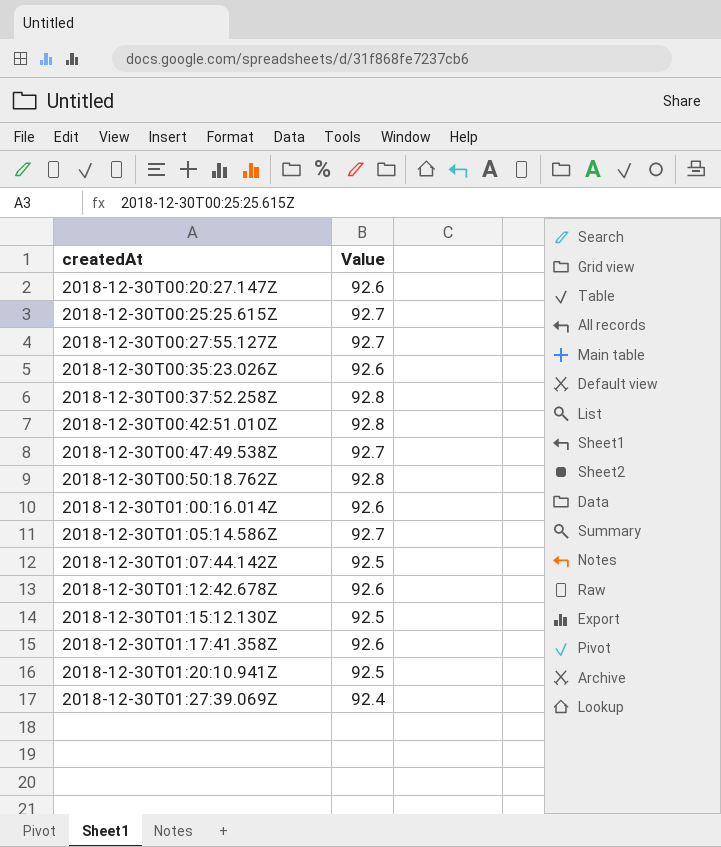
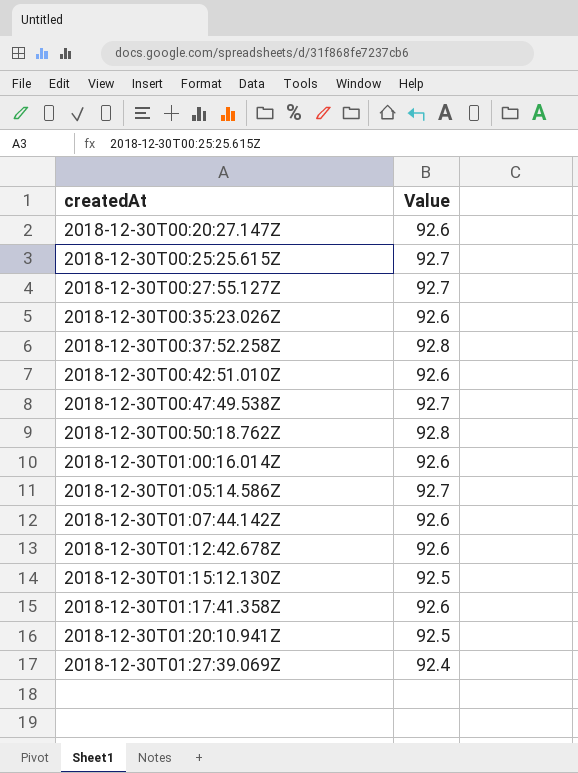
2018-12-30T00:42:51.010Z | Value: 92.8 -> 92.6
2018-12-30T01:07:44.142Z | Value: 92.5 -> 92.6

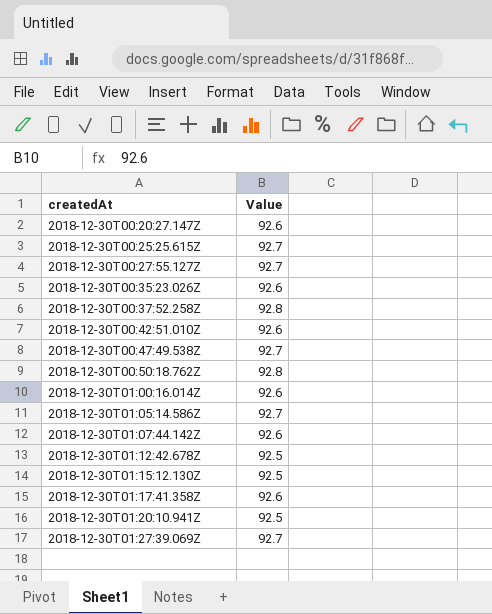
2018-12-30T01:12:42.678Z | Value: 92.6 -> 92.5
2018-12-30T01:27:39.069Z | Value: 92.4 -> 92.7

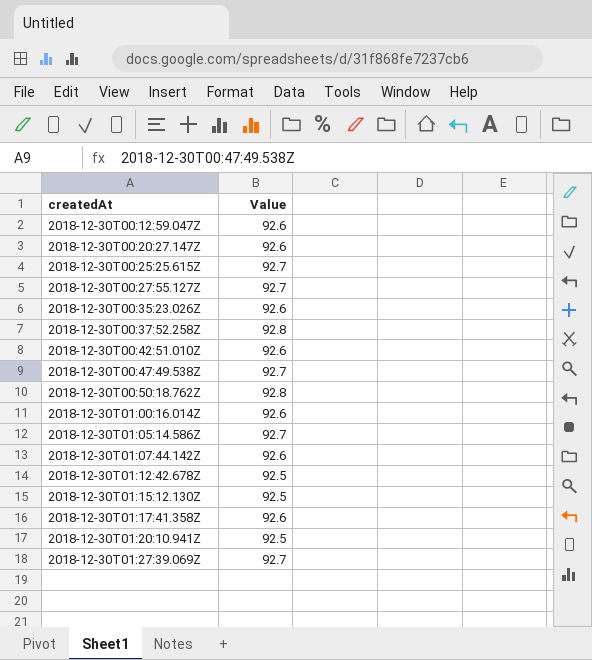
row 2018-12-30T00:12:59.047Z: none -> 92.6

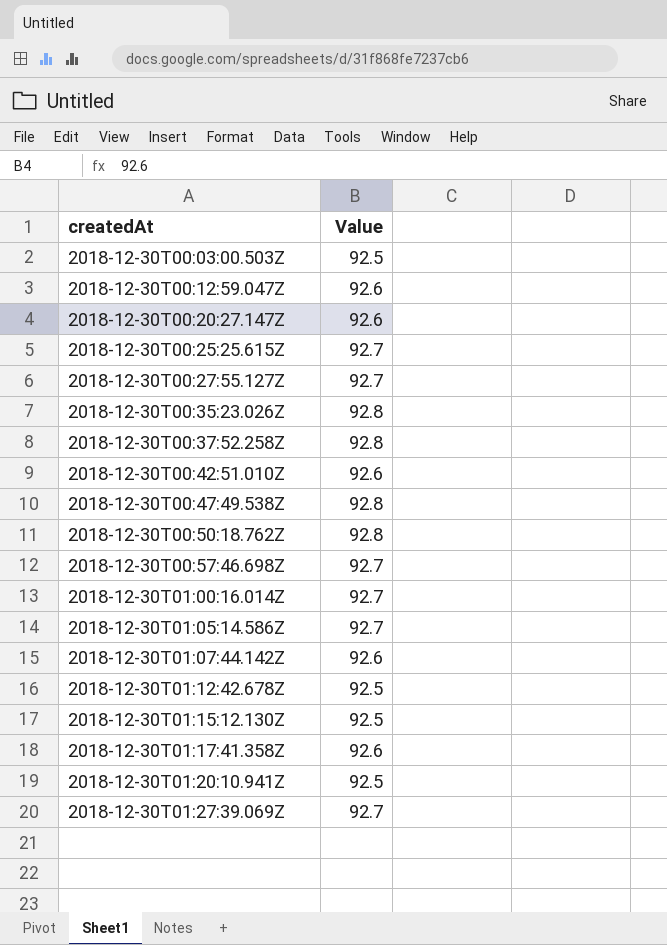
row 2018-12-30T00:03:00.503Z: none -> 92.5
2018-12-30T00:35:23.026Z | Value: 92.6 -> 92.8
2018-12-30T00:47:49.538Z | Value: 92.7 -> 92.8
row 2018-12-30T00:57:46.698Z: none -> 92.7
2018-12-30T01:00:16.014Z | Value: 92.6 -> 92.7

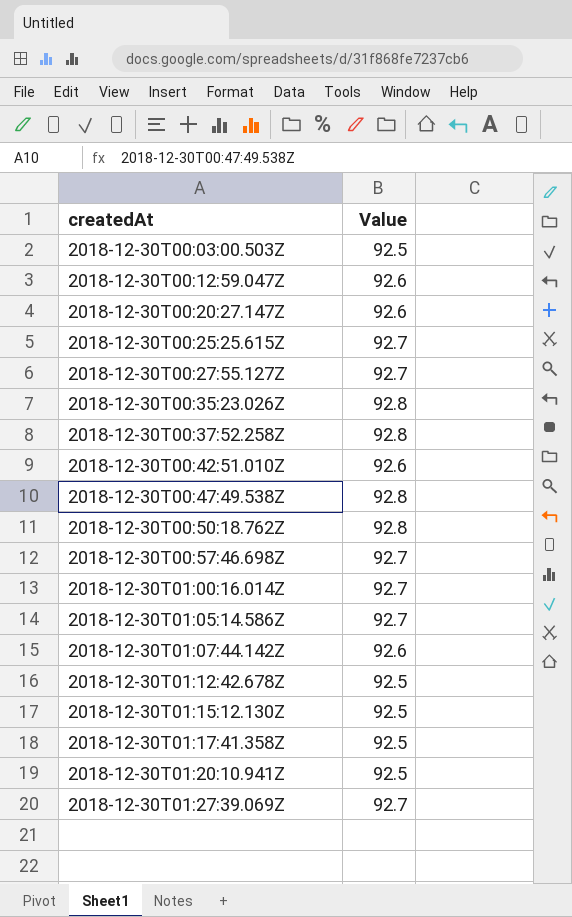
2018-12-30T01:17:41.358Z | Value: 92.6 -> 92.5

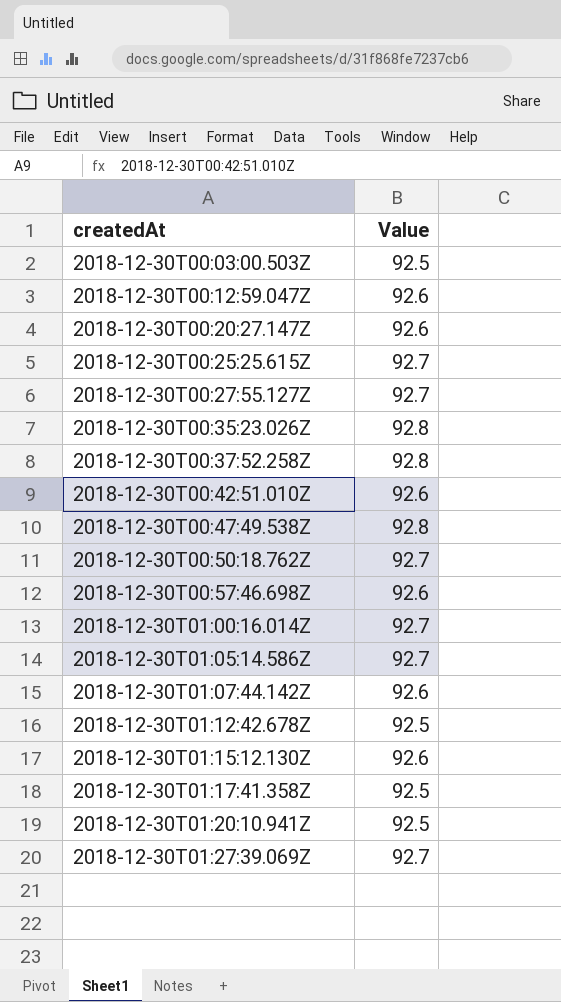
2018-12-30T00:50:18.762Z | Value: 92.8 -> 92.7
2018-12-30T00:57:46.698Z | Value: 92.7 -> 92.6
2018-12-30T01:15:12.130Z | Value: 92.5 -> 92.6

